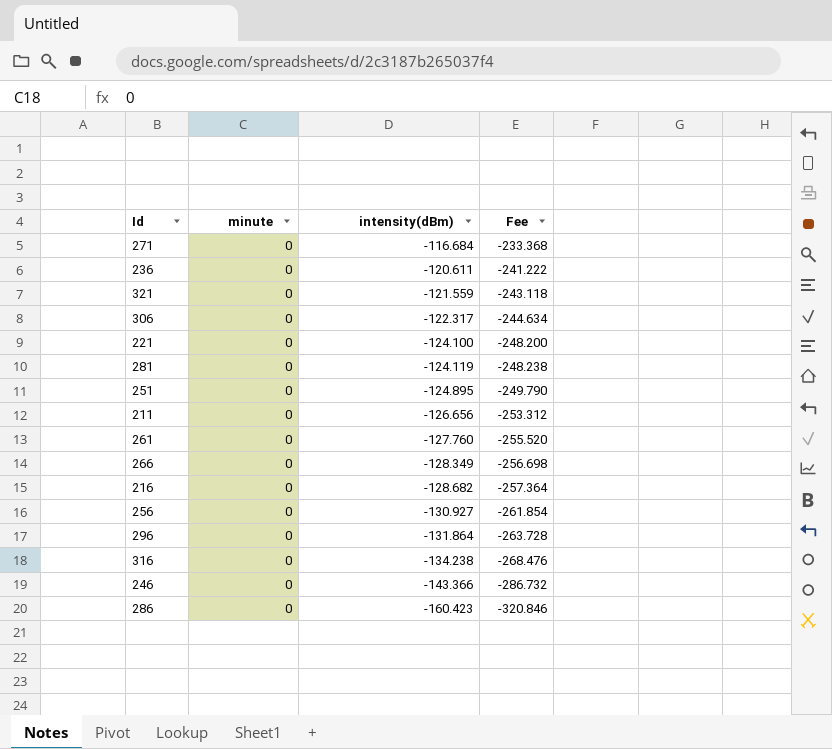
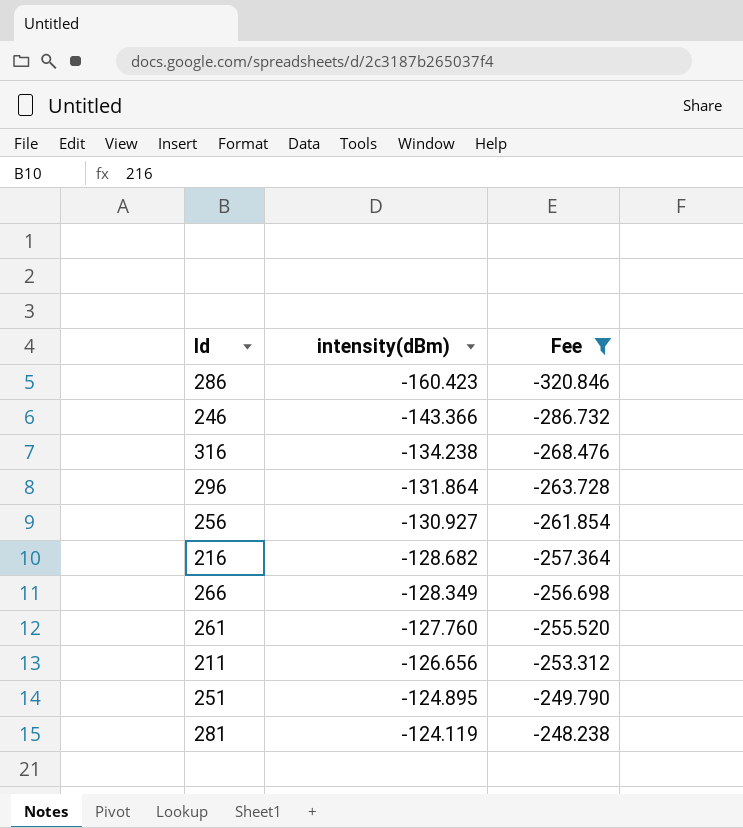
filter: none -> Fee <= -248.238
row order: intensity(dBm) descending -> intensity(dBm) ascending
column minute | position: 2 -> none

